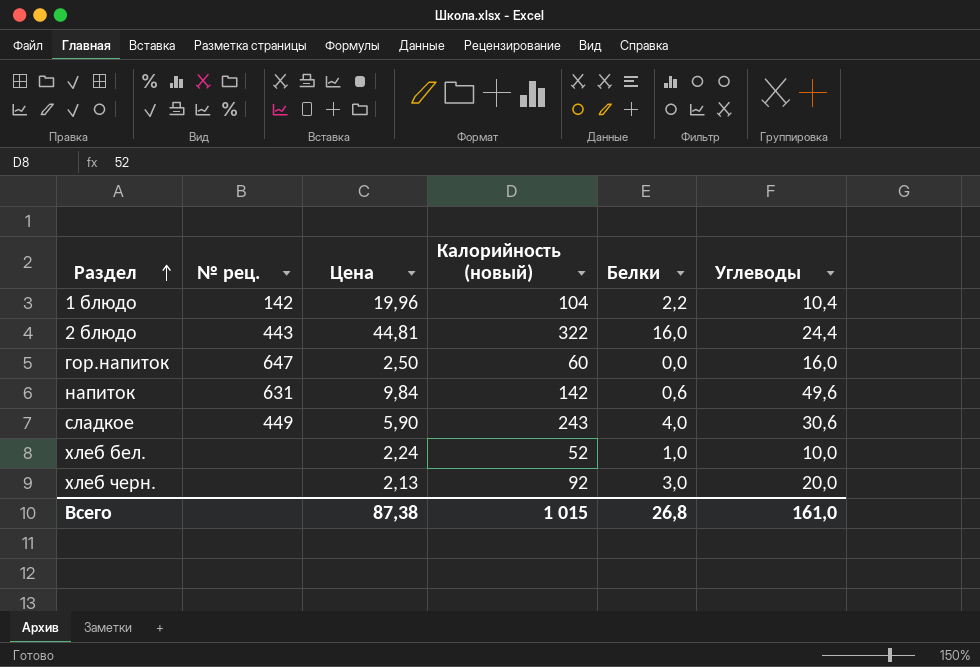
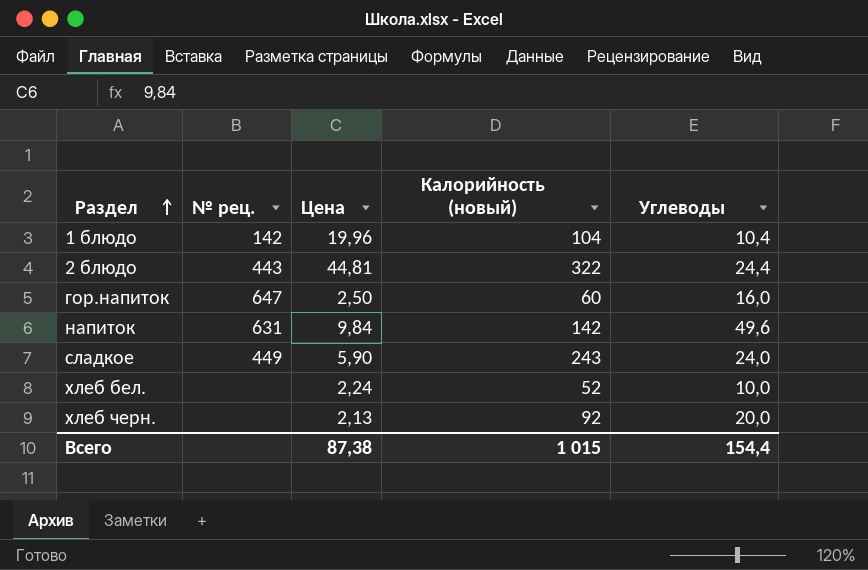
column Белки | position: 5 -> none
сладкое | Углеводы: 30,6 -> 24,0
Всего | Углеводы: 161,0 -> 154,4

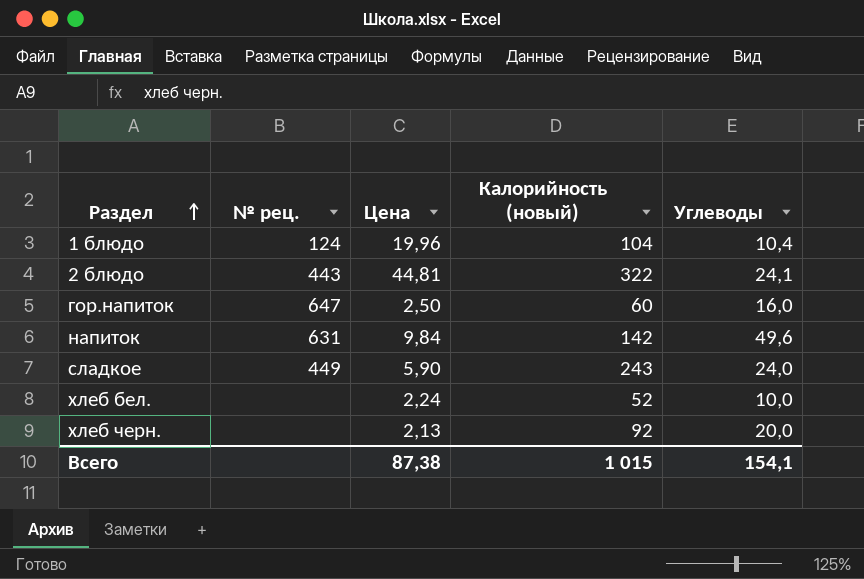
1 блюдо | № рец.: 142 -> 124
2 блюдо | Углеводы: 24,4 -> 24,1
Всего | Углеводы: 154,4 -> 154,1

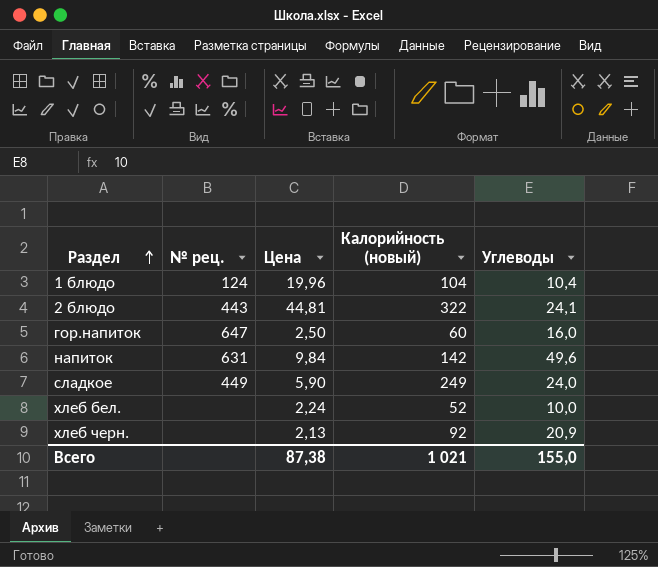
сладкое | Калорийность (новый): 243 -> 249
хлеб черн. | Углеводы: 20,0 -> 20,9
Всего | Калорийность (новый): 1 015 -> 1 021
Всего | Углеводы: 154,1 -> 155,0

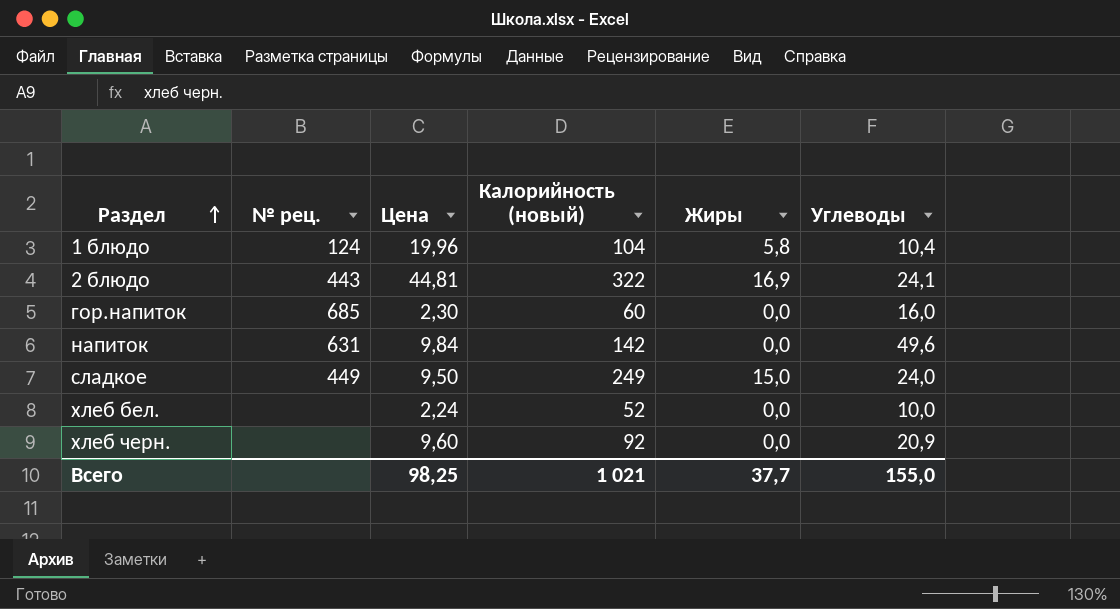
column Жиры | position: none -> 5
гор.напиток | № рец.: 647 -> 685
гор.напиток | Цена: 2,50 -> 2,30
сладкое | Цена: 5,90 -> 9,50
хлеб черн. | Цена: 2,13 -> 9,60
Всего | Цена: 87,38 -> 98,25

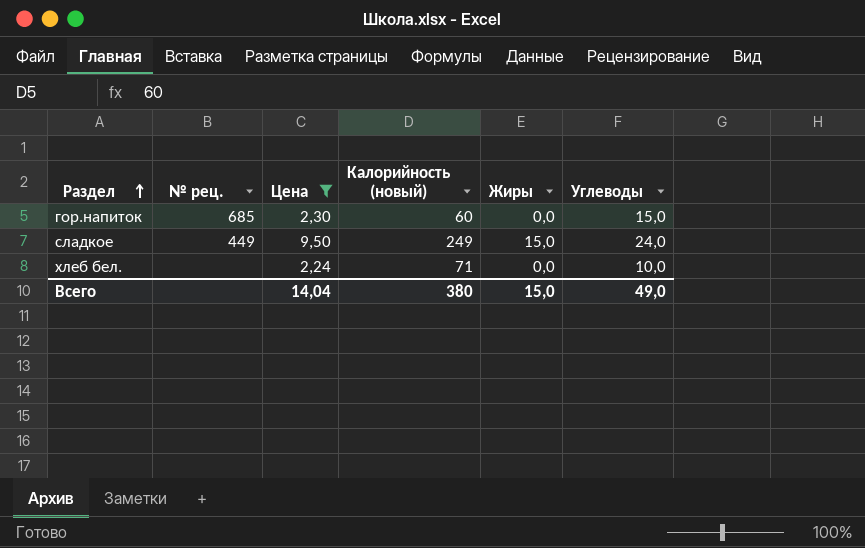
filter: none -> Цена <= 9,50
гор.напиток | Углеводы: 16,0 -> 15,0
хлеб бел. | Калорийность (новый): 52 -> 71
Всего | Цена: 98,25 -> 14,04
Всего | Калорийность (новый): 1 021 -> 380
Всего | Жиры: 37,7 -> 15,0
Всего | Углеводы: 155,0 -> 49,0

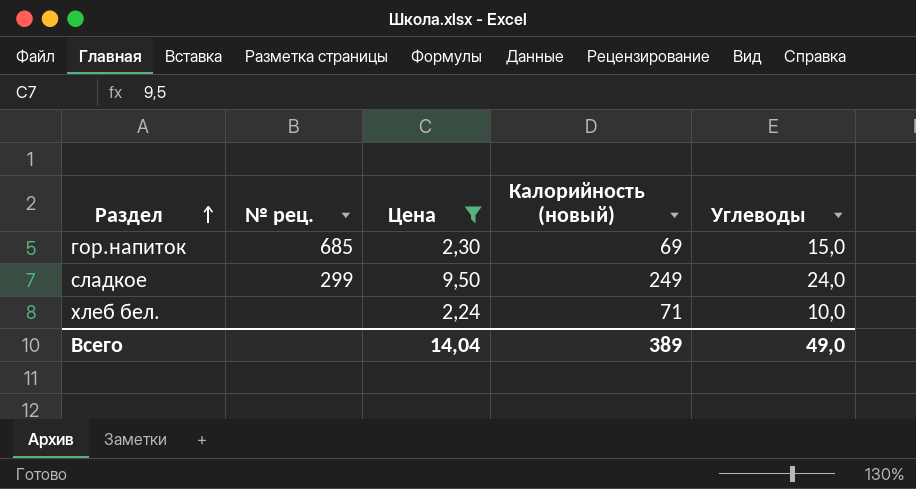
column Жиры | position: 5 -> none
гор.напиток | Калорийность (новый): 60 -> 69
сладкое | № рец.: 449 -> 299
Всего | Калорийность (новый): 380 -> 389

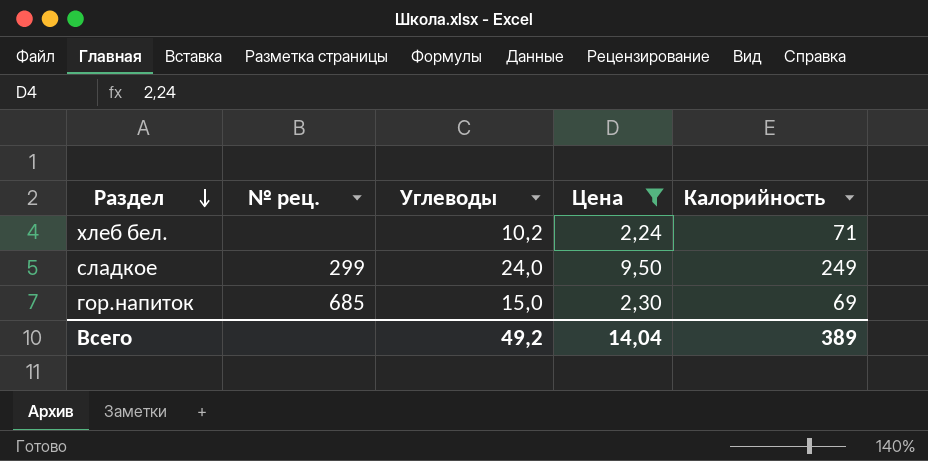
row order: Раздел ascending -> Раздел descending
column Углеводы | position: 5 -> 3
column name: Калорийность (новый) -> Калорийность
хлеб бел. | Углеводы: 10,0 -> 10,2
Всего | Углеводы: 49,0 -> 49,2

